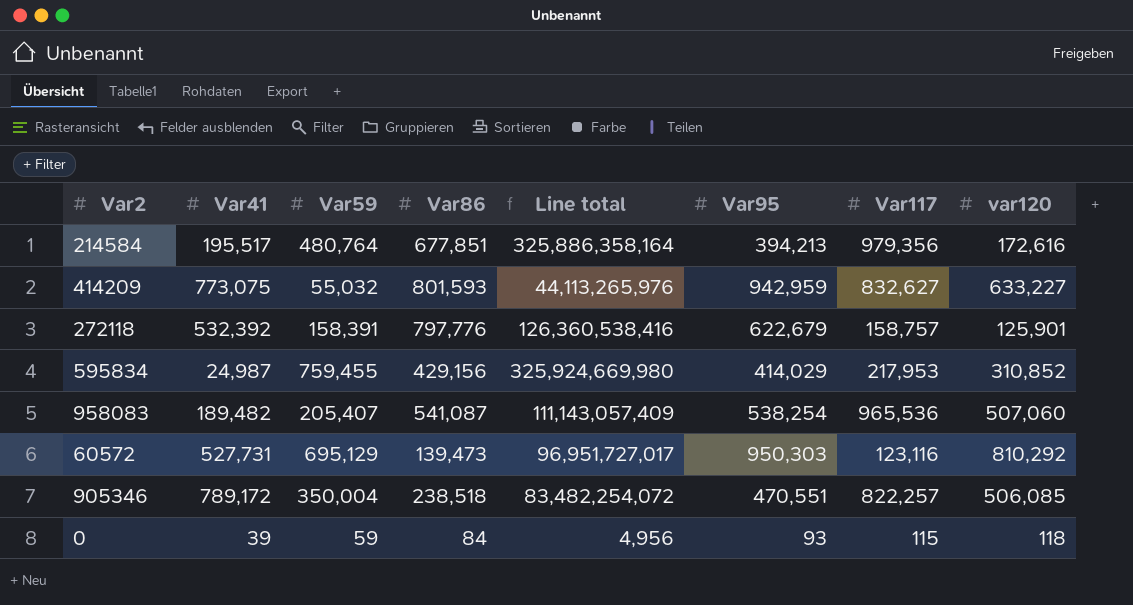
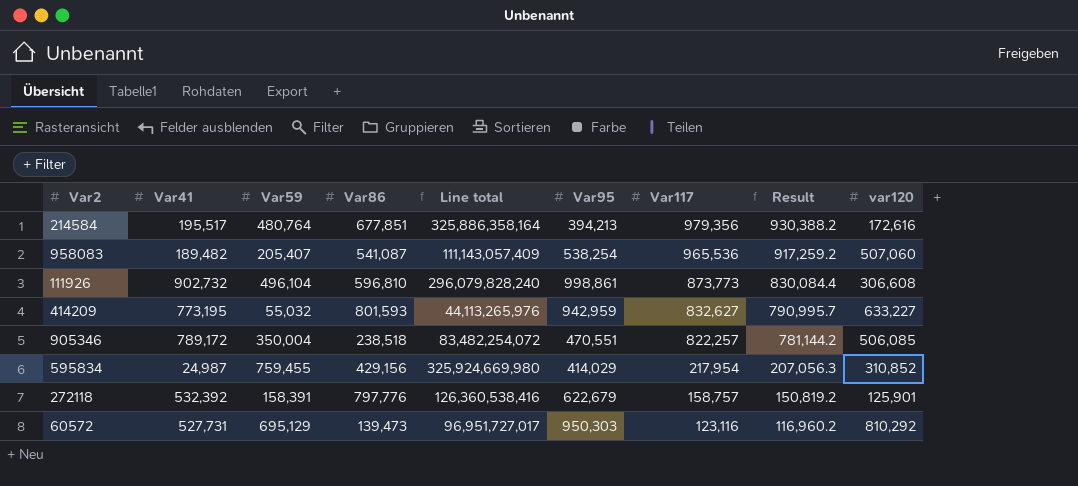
row order: none -> Var117 descending
column Result | formula: none -> [Var117] * 0.95
row 0: 39 | 59 | 84 | 4,956 | 93 | 115 | 118 -> none
row 111926: none -> 902,732 | 496,104 | 596,810 | 296,079,828,240 | 998,861 | 873,773 | 830,084.4 | 306,608
414209 | Var41: 773,075 -> 773,195
595834 | Var117: 217,953 -> 217,954

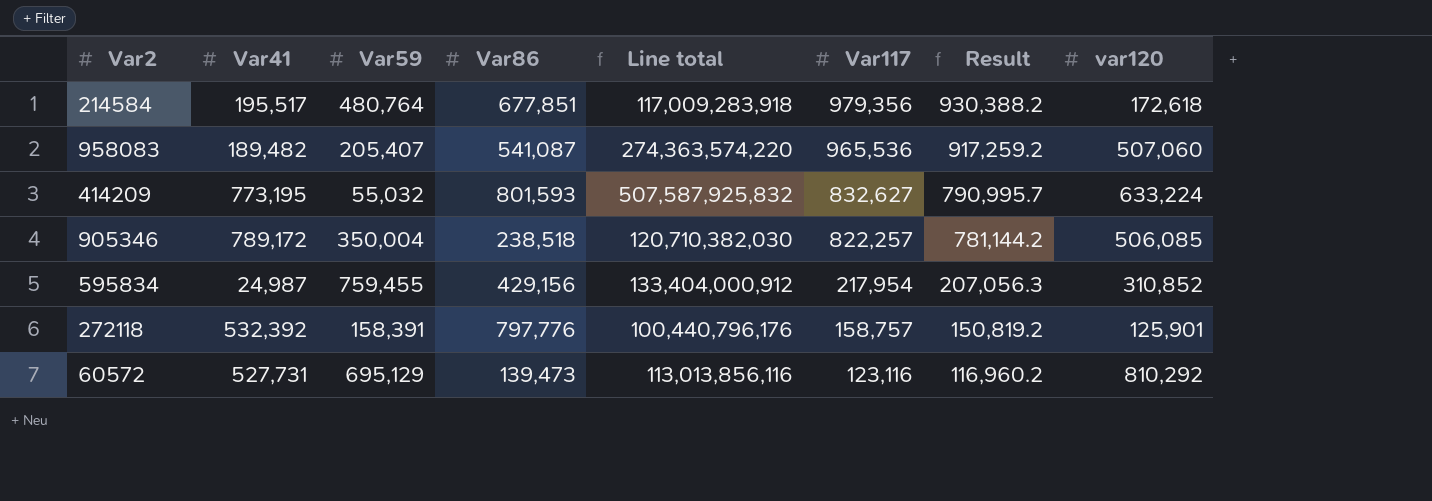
column Var95 | position: 6 -> none
column Line total | formula: [Var59] * [Var86] -> [Var86] * [var120]
row 111926: 902,732 | 496,104 | 596,810 | 296,079,828,240 | 998,861 | 873,773 | 830,084.4 | 306,608 -> none
214584 | var120: 172,616 -> 172,618
414209 | var120: 633,227 -> 633,224

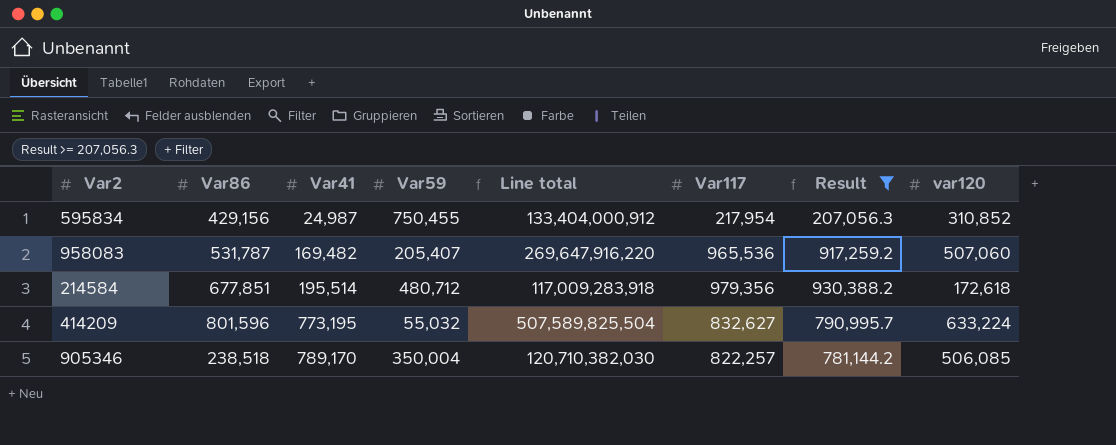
filter: none -> Result >= 207,056.3
row order: Var117 descending -> Var41 ascending
column Var86 | position: 4 -> 2
595834 | Var59: 759,455 -> 750,455
958083 | Var86: 541,087 -> 531,787
958083 | Var41: 189,482 -> 169,482
958083 | Line total: 274,363,574,220 -> 269,647,916,220
214584 | Var41: 195,517 -> 195,514
214584 | Var59: 480,764 -> 480,712
414209 | Var86: 801,593 -> 801,596
414209 | Line total: 507,587,925,832 -> 507,589,825,504
905346 | Var41: 789,172 -> 789,170

